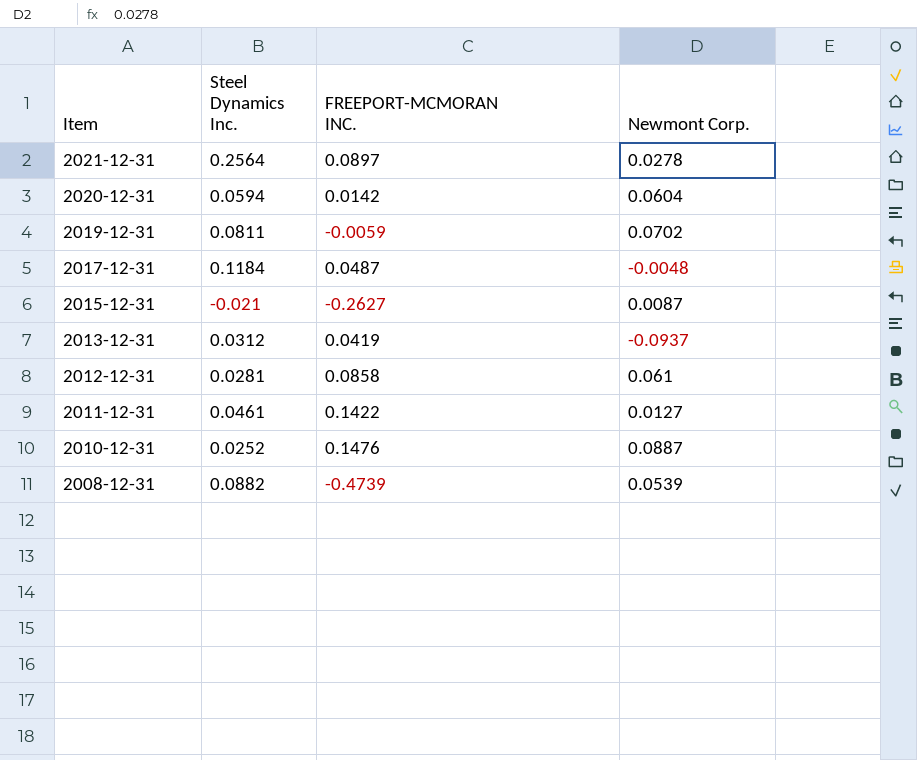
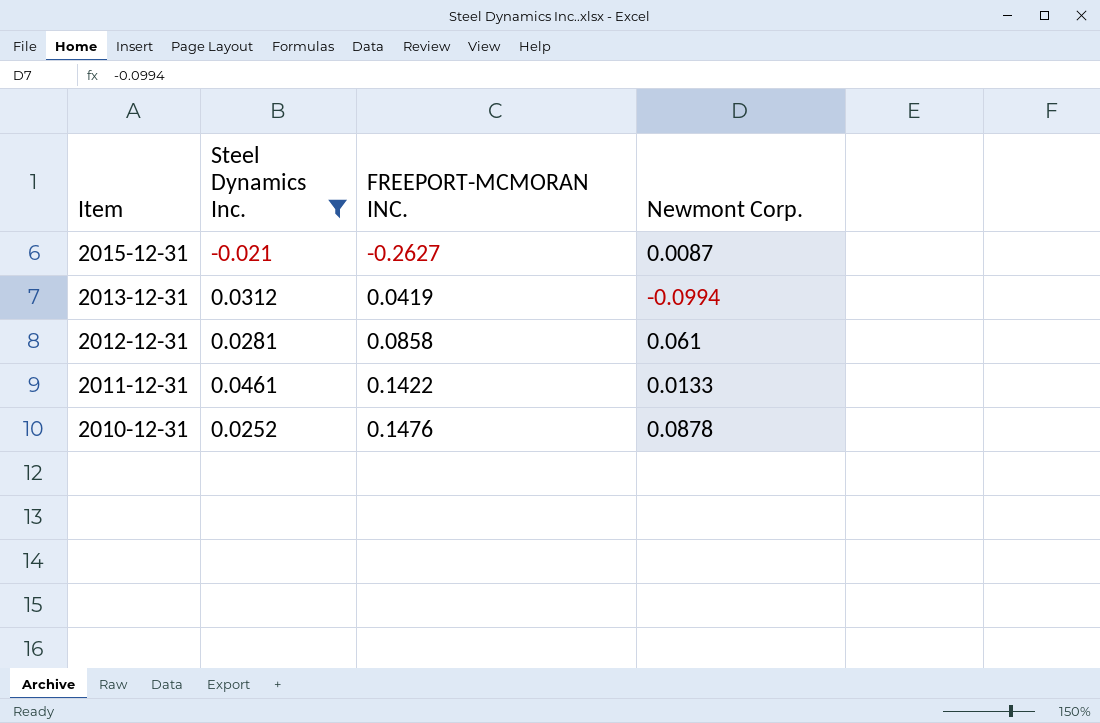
filter: none -> Steel Dynamics Inc. <= 0.0461
2013-12-31 | Newmont Corp.: -0.0937 -> -0.0994
2011-12-31 | Newmont Corp.: 0.0127 -> 0.0133
2010-12-31 | Newmont Corp.: 0.0887 -> 0.0878

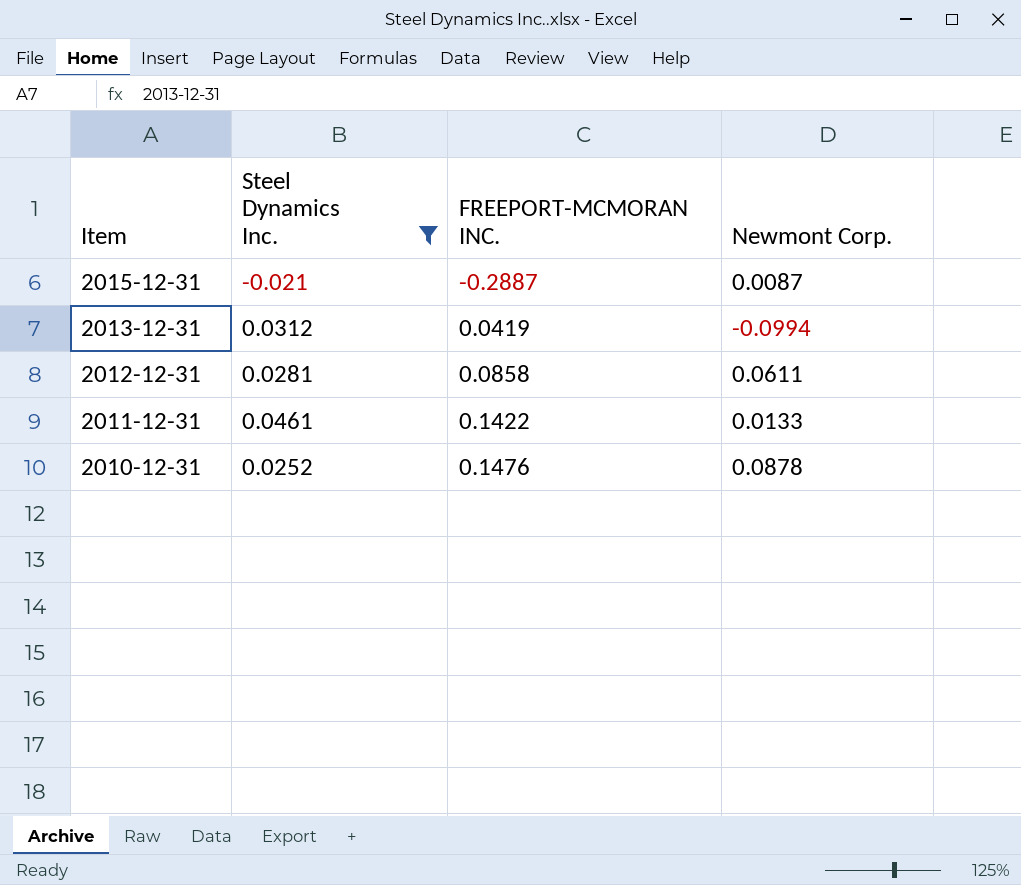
2015-12-31 | FREEPORT-MCMORAN INC.: -0.2627 -> -0.2887
2012-12-31 | Newmont Corp.: 0.061 -> 0.0611

